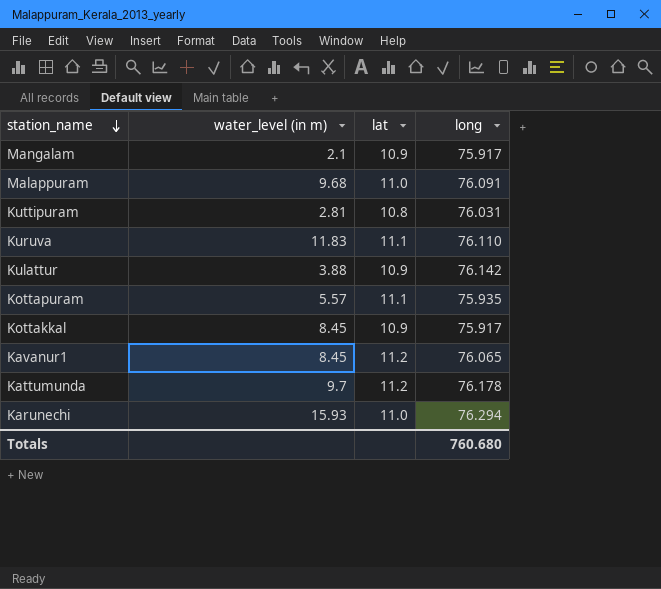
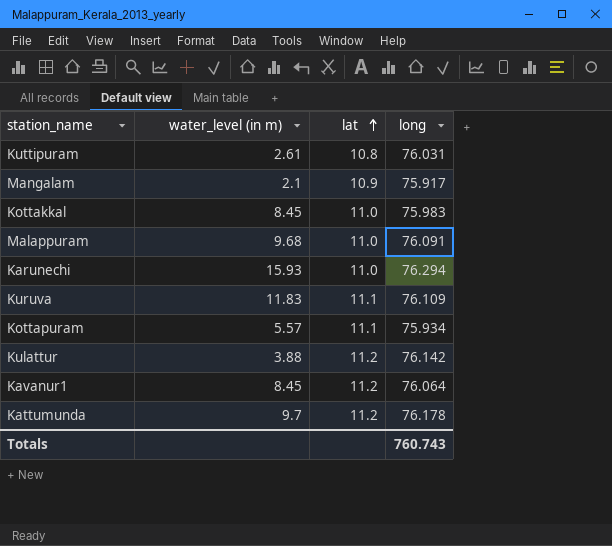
row order: station_name descending -> lat ascending
Kuttipuram | water_level (in m): 2.81 -> 2.61
Kottakkal | lat: 10.9 -> 11.0
Kottakkal | long: 75.917 -> 75.983
Kuruva | long: 76.110 -> 76.109
Kottapuram | long: 75.935 -> 75.934
Kulattur | lat: 10.9 -> 11.2
Kavanur1 | long: 76.065 -> 76.064
Totals | long: 760.680 -> 760.743

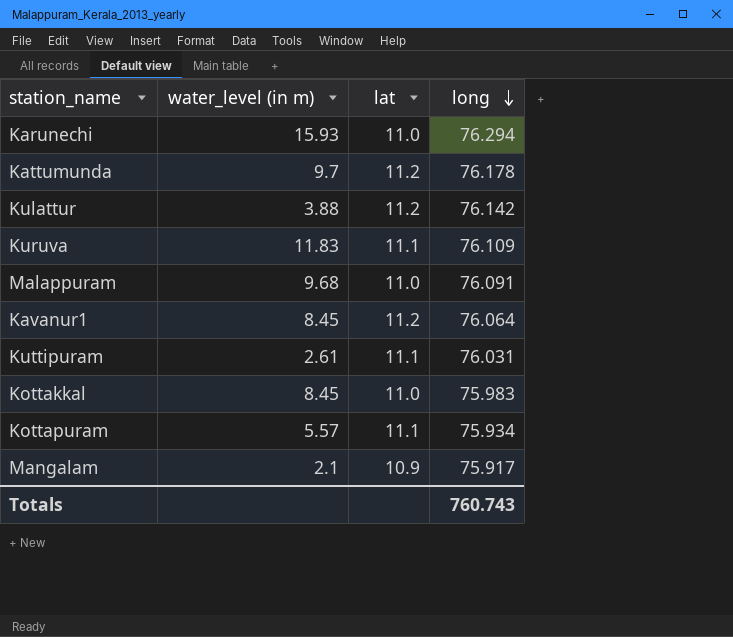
row order: lat ascending -> long descending
Kuttipuram | lat: 10.8 -> 11.1

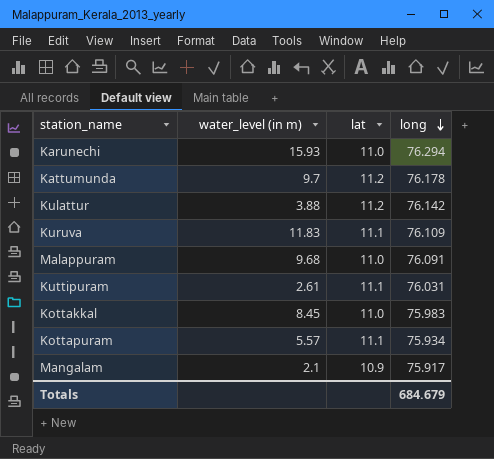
row Kavanur1: 8.45 | 11.2 | 76.064 -> none
Totals | long: 760.743 -> 684.679

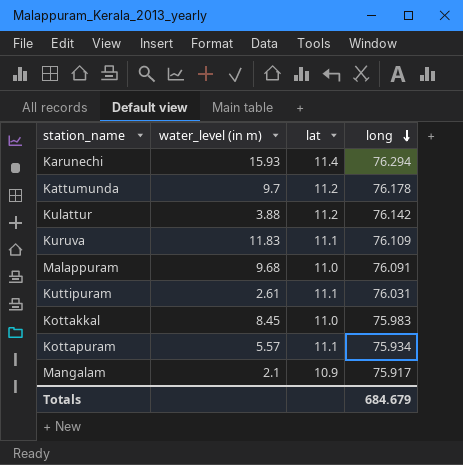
Karunechi | lat: 11.0 -> 11.4

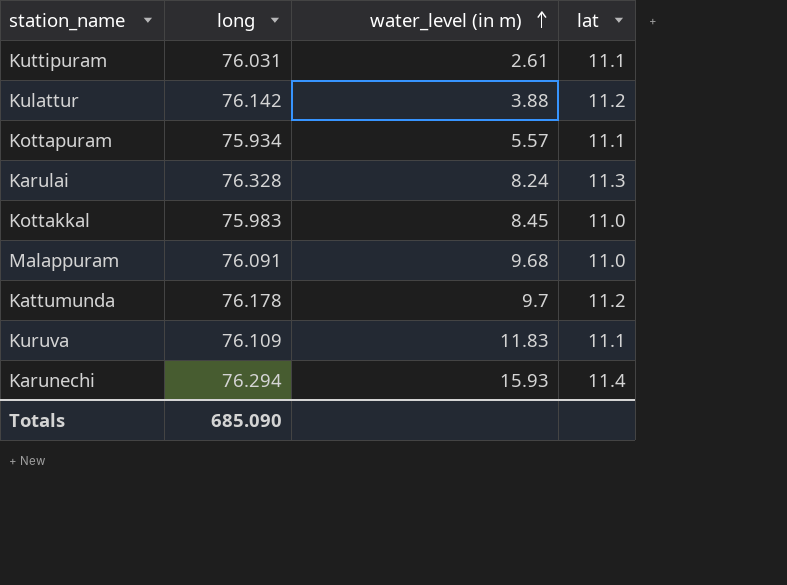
row order: long descending -> water_level (in m) ascending
column long | position: 4 -> 2
row Mangalam: 2.1 | 10.9 | 75.917 -> none
row Karulai: none -> 76.328 | 8.24 | 11.3
Totals | long: 684.679 -> 685.090

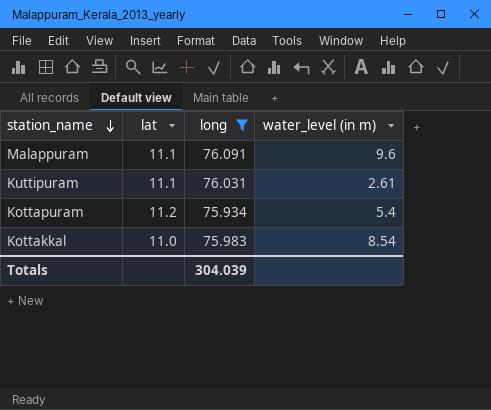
filter: none -> long <= 76.091
row order: water_level (in m) ascending -> station_name descending
column lat | position: 4 -> 2
Malappuram | lat: 11.0 -> 11.1
Malappuram | water_level (in m): 9.68 -> 9.6
Kottapuram | lat: 11.1 -> 11.2
Kottapuram | water_level (in m): 5.57 -> 5.4
Kottakkal | water_level (in m): 8.45 -> 8.54
Totals | long: 685.090 -> 304.039

